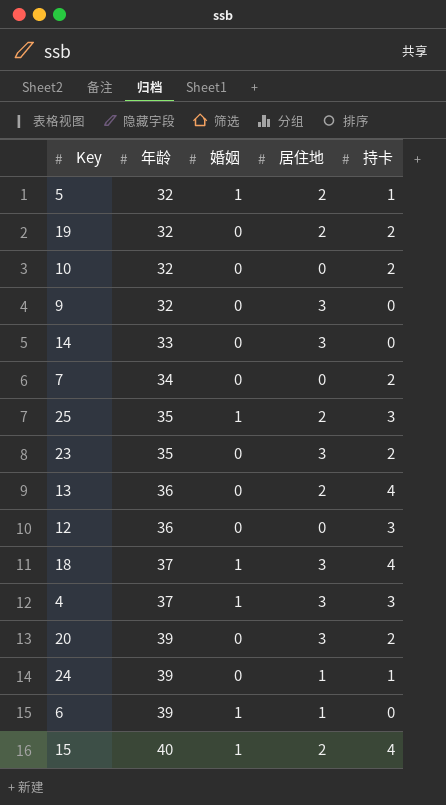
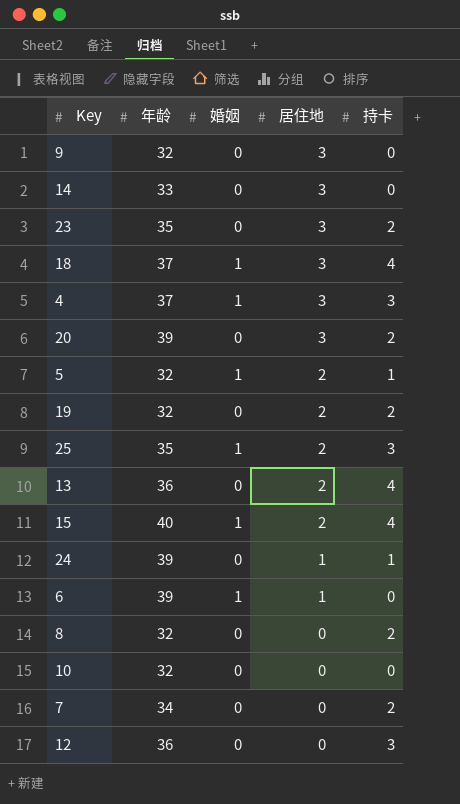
row order: 年龄 ascending -> 居住地 descending
row 8: none -> 32 | 0 | 0 | 2
10 | 持卡: 2 -> 0

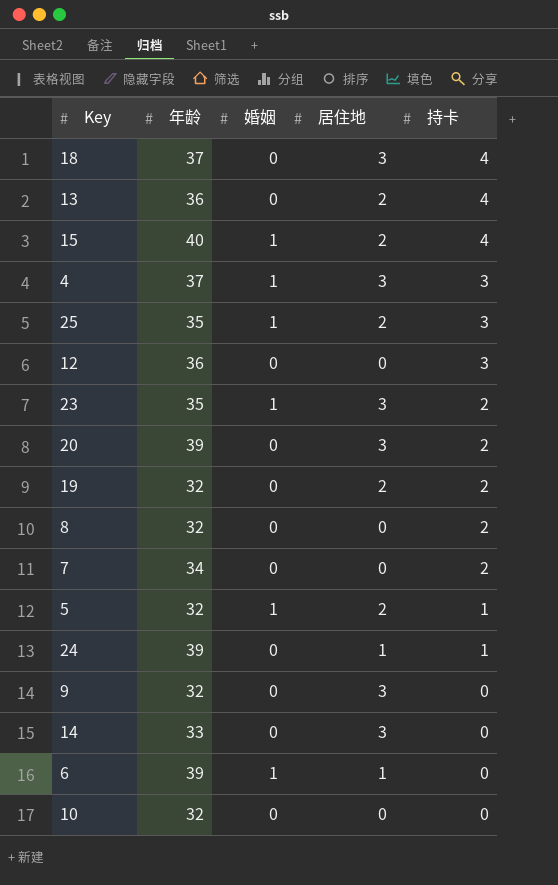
row order: 居住地 descending -> 持卡 descending
18 | 婚姻: 1 -> 0
23 | 婚姻: 0 -> 1

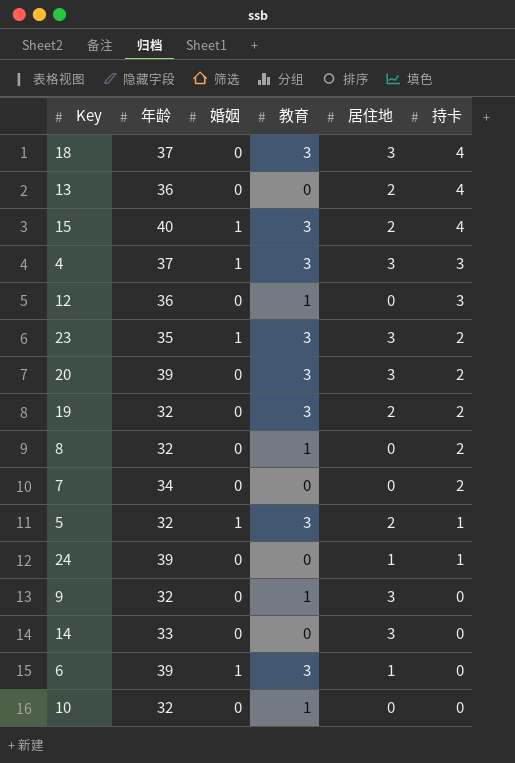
column 教育 | position: none -> 4
row 25: 35 | 1 | 2 | 3 -> none

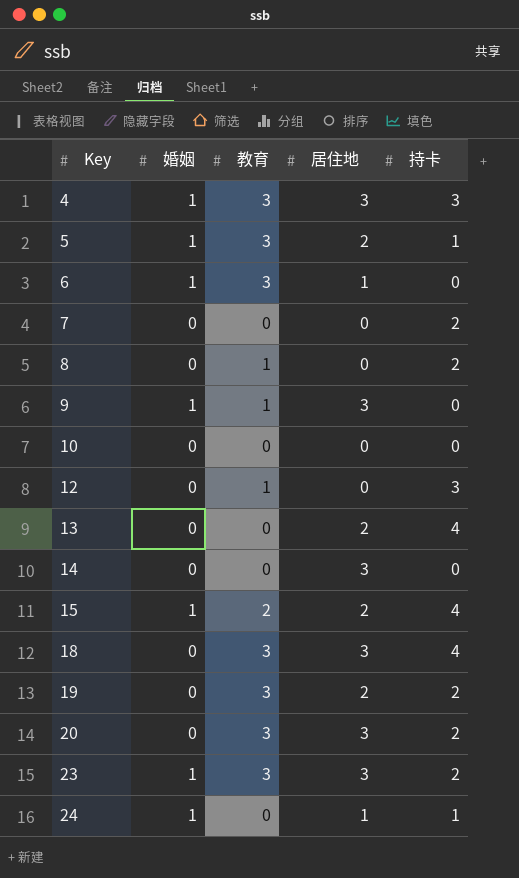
row order: 持卡 descending -> Key ascending
column 年龄 | position: 2 -> none
9 | 婚姻: 0 -> 1
10 | 教育: 1 -> 0
15 | 教育: 3 -> 2
24 | 婚姻: 0 -> 1

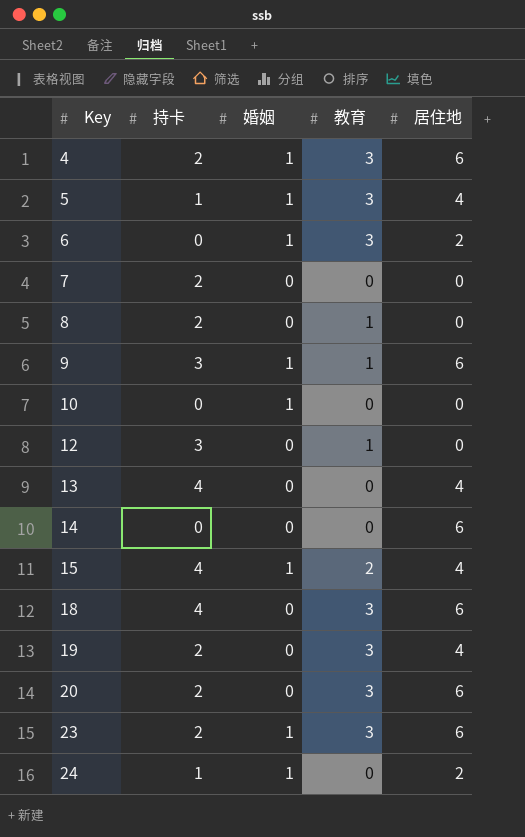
column 持卡 | position: 5 -> 2
4 | 持卡: 3 -> 2
4 | 居住地: 3 -> 6
5 | 居住地: 2 -> 4
6 | 居住地: 1 -> 2
9 | 持卡: 0 -> 3
9 | 居住地: 3 -> 6
10 | 婚姻: 0 -> 1
13 | 居住地: 2 -> 4
14 | 居住地: 3 -> 6
15 | 居住地: 2 -> 4
18 | 居住地: 3 -> 6
19 | 居住地: 2 -> 4
20 | 居住地: 3 -> 6
23 | 居住地: 3 -> 6
24 | 居住地: 1 -> 2

